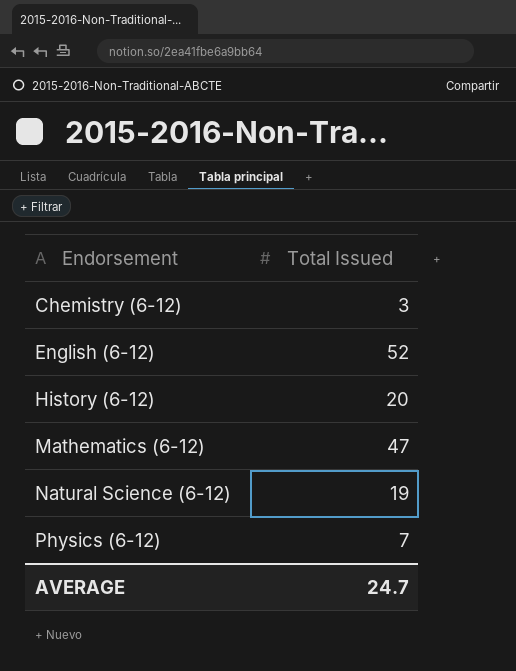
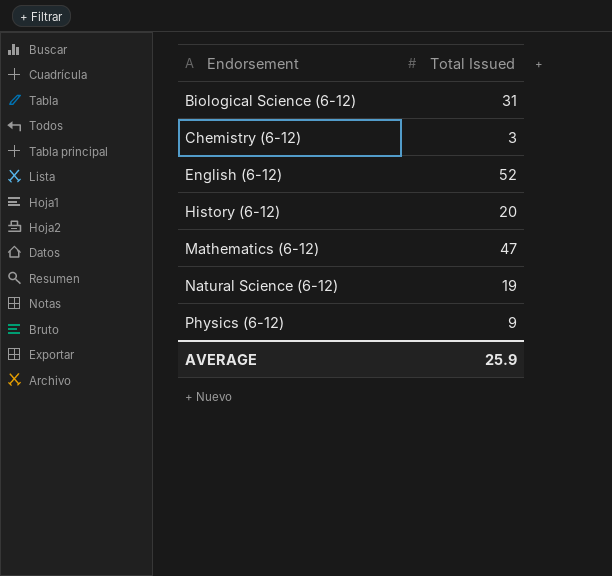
row Biological Science (6-12): none -> 31
Physics (6-12) | Total Issued: 7 -> 9
AVERAGE | Total Issued: 24.7 -> 25.9

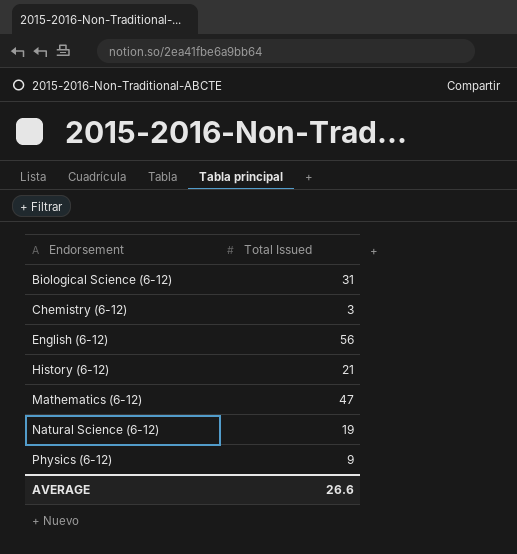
English (6-12) | Total Issued: 52 -> 56
History (6-12) | Total Issued: 20 -> 21
AVERAGE | Total Issued: 25.9 -> 26.6

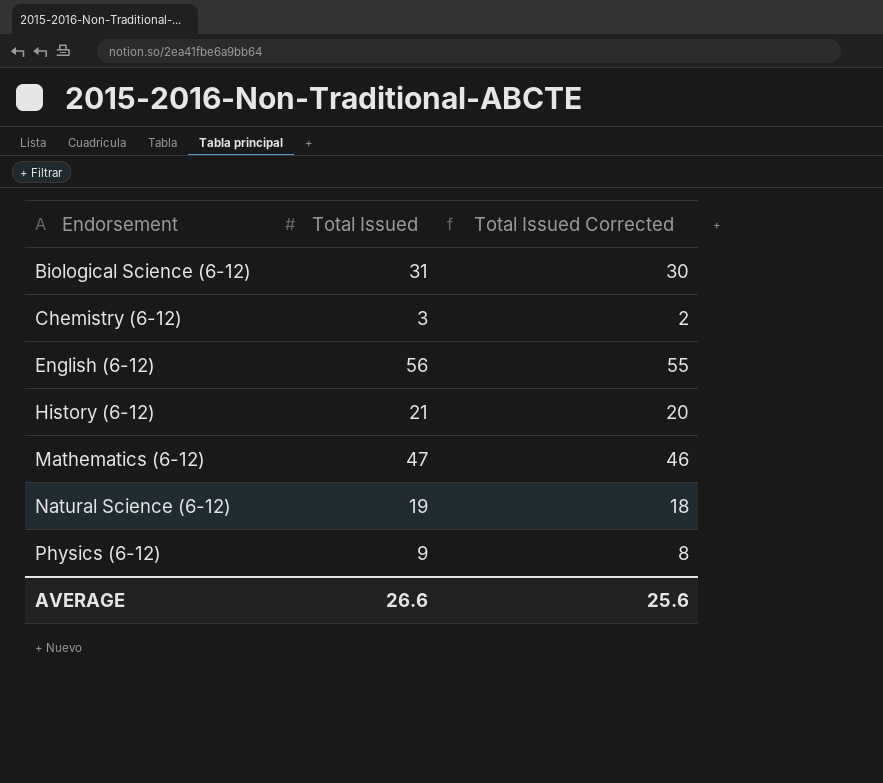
column Total Issued Corrected | formula: none -> [Total Issued] - 1

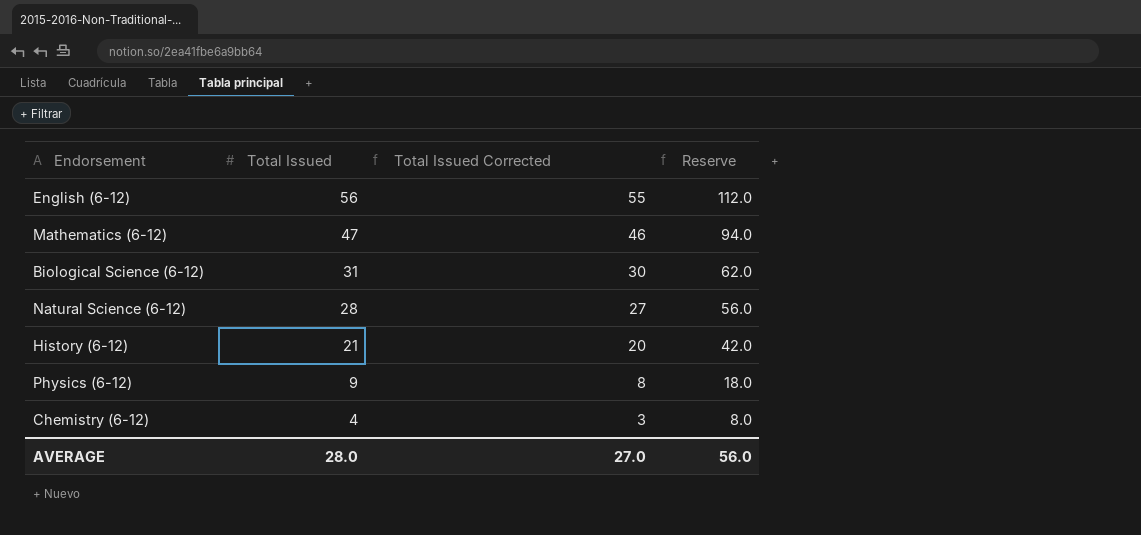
row order: Endorsement ascending -> Total Issued descending
column Reserve | formula: none -> [Total Issued] * 2
Natural Science (6-12) | Total Issued: 19 -> 28
Natural Science (6-12) | Total Issued Corrected: 18 -> 27
Chemistry (6-12) | Total Issued: 3 -> 4
Chemistry (6-12) | Total Issued Corrected: 2 -> 3
AVERAGE | Total Issued: 26.6 -> 28.0
AVERAGE | Total Issued Corrected: 25.6 -> 27.0

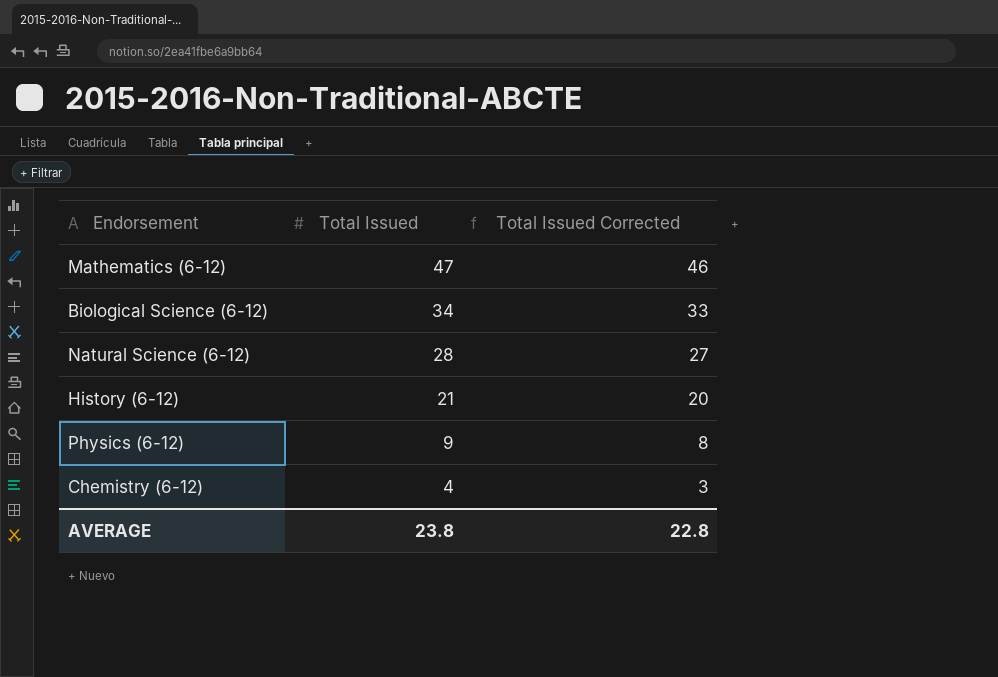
column Reserve | formula: [Total Issued] * 2 -> none
row English (6-12): 56 | 55 | 112.0 -> none
Biological Science (6-12) | Total Issued: 31 -> 34
Biological Science (6-12) | Total Issued Corrected: 30 -> 33
AVERAGE | Total Issued: 28.0 -> 23.8
AVERAGE | Total Issued Corrected: 27.0 -> 22.8

